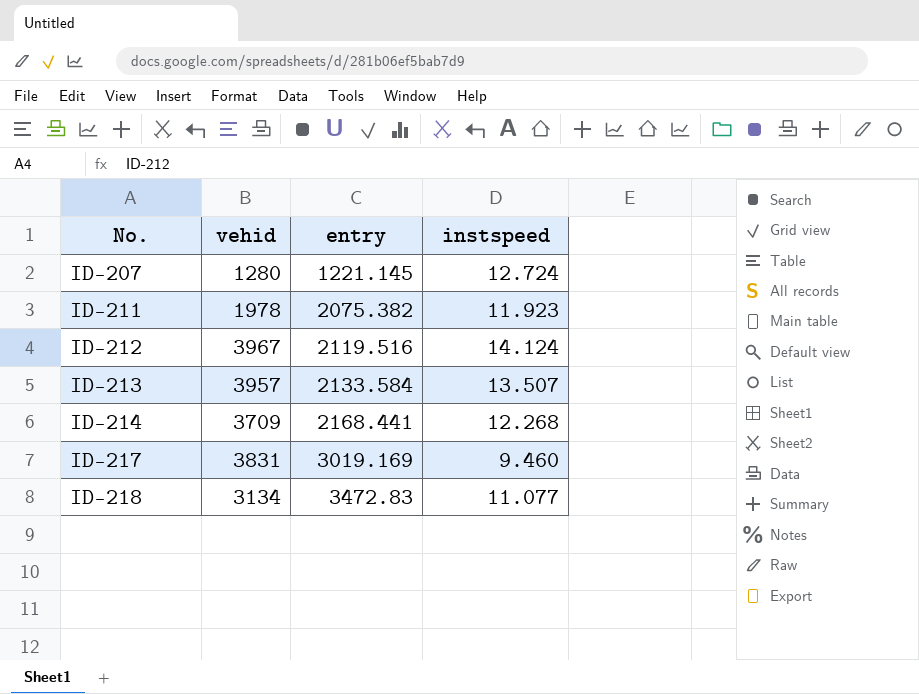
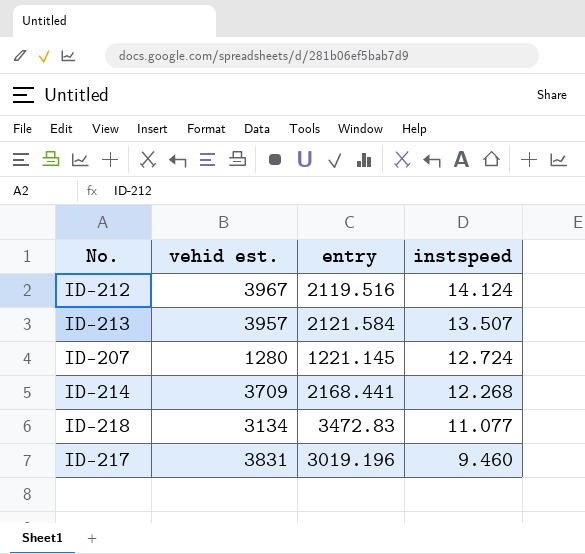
row order: No. ascending -> instspeed descending
column name: vehid -> vehid est.
row ID-211: 1978 | 2075.382 | 11.923 -> none
ID-213 | entry: 2133.584 -> 2121.584
ID-217 | entry: 3019.169 -> 3019.196

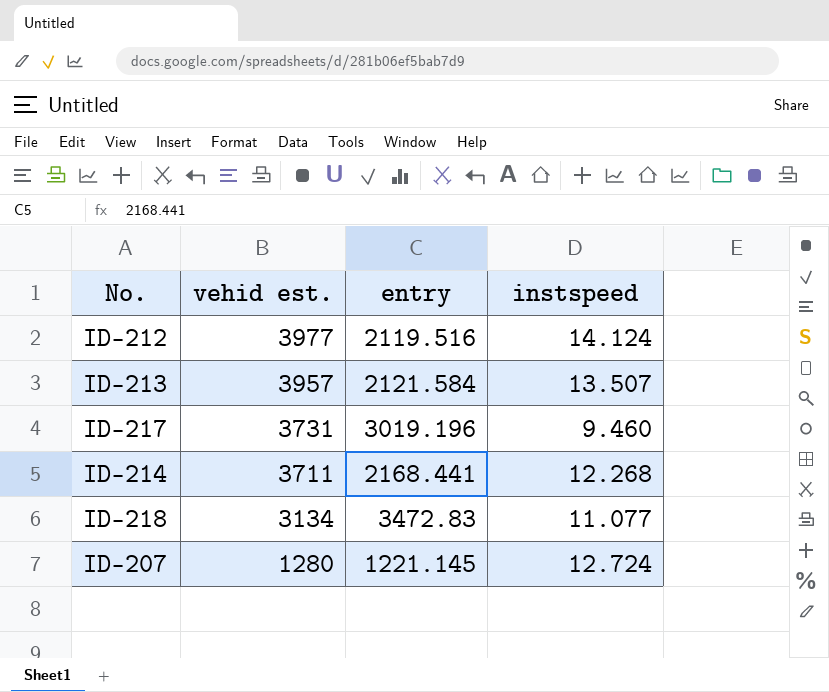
row order: instspeed descending -> vehid est. descending
ID-212 | vehid est.: 3967 -> 3977
ID-217 | vehid est.: 3831 -> 3731
ID-214 | vehid est.: 3709 -> 3711

